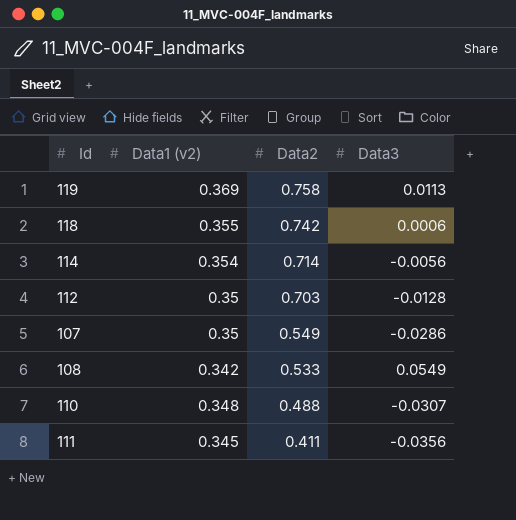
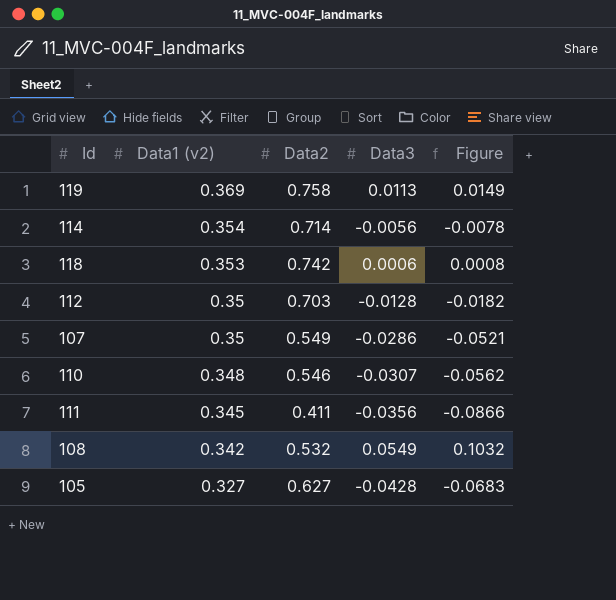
row order: Data2 descending -> Data1 (v2) descending
column Figure | formula: none -> [Data3] / [Data2]
118 | Data1 (v2): 0.355 -> 0.353
110 | Data2: 0.488 -> 0.546
108 | Data2: 0.533 -> 0.532
row 105: none -> 0.327 | 0.627 | -0.0428 | -0.0683

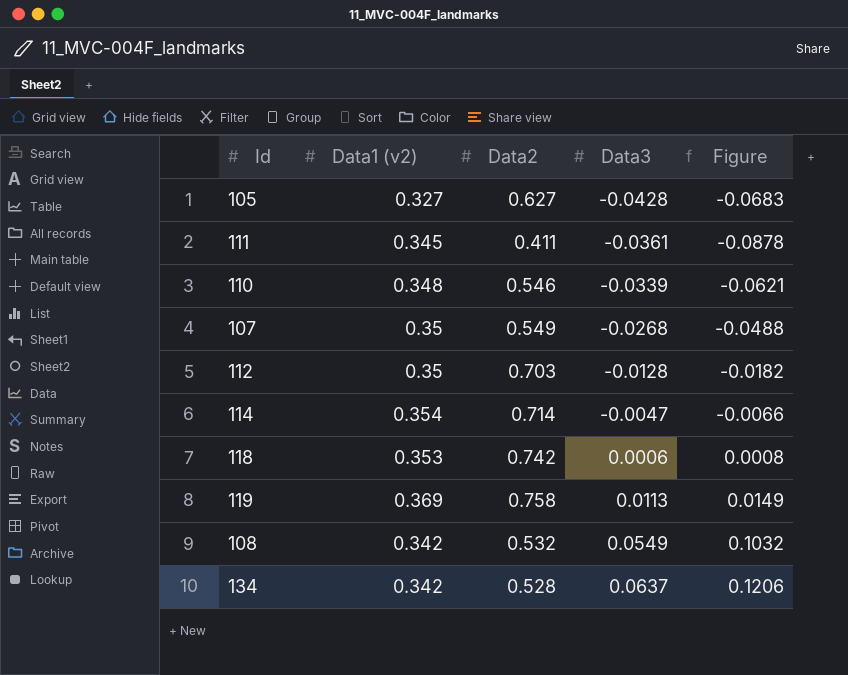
row order: Data1 (v2) descending -> Data3 ascending
111 | Data3: -0.0356 -> -0.0361
111 | Figure: -0.0866 -> -0.0878
110 | Data3: -0.0307 -> -0.0339
110 | Figure: -0.0562 -> -0.0621
107 | Data3: -0.0286 -> -0.0268
107 | Figure: -0.0521 -> -0.0488
114 | Data3: -0.0056 -> -0.0047
114 | Figure: -0.0078 -> -0.0066
row 134: none -> 0.342 | 0.528 | 0.0637 | 0.1206

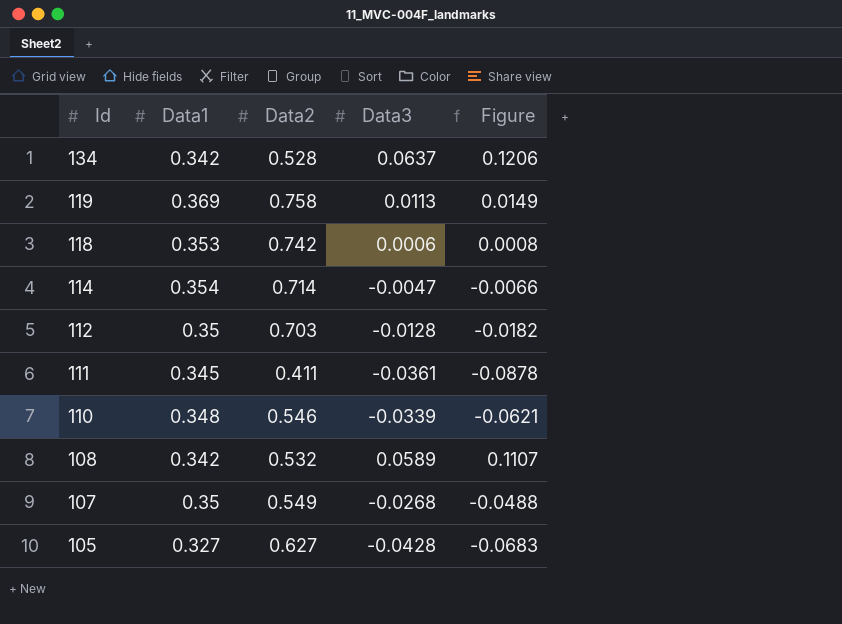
row order: Data3 ascending -> Id descending
column name: Data1 (v2) -> Data1
108 | Data3: 0.0549 -> 0.0589
108 | Figure: 0.1032 -> 0.1107

